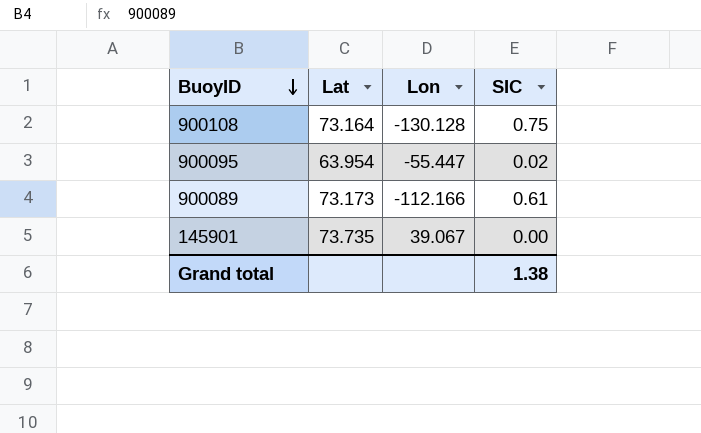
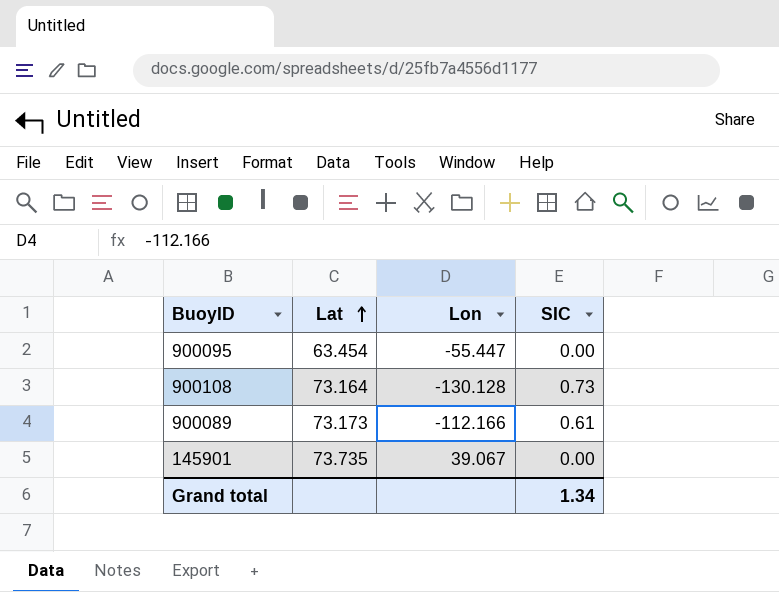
row order: BuoyID descending -> Lat ascending
900095 | Lat: 63.954 -> 63.454
900095 | SIC: 0.02 -> 0.00
900108 | SIC: 0.75 -> 0.73
Grand total | SIC: 1.38 -> 1.34

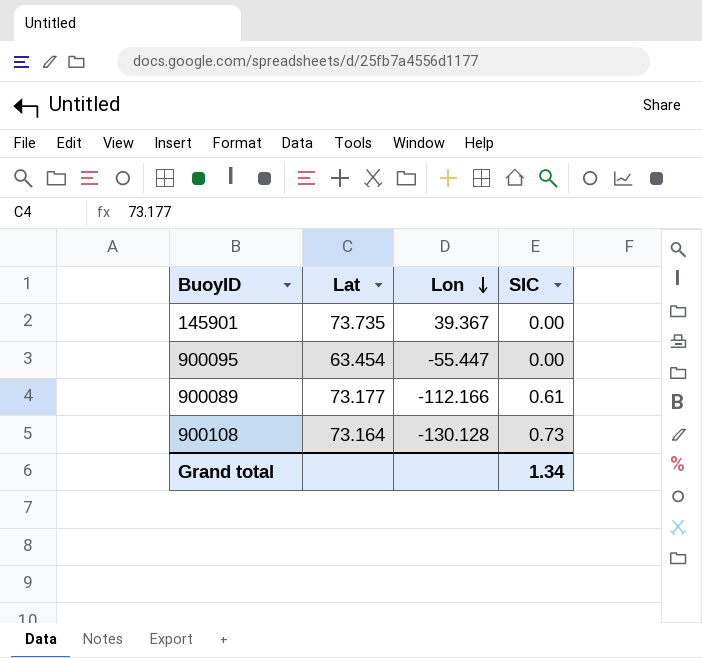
row order: Lat ascending -> Lon descending
145901 | Lon: 39.067 -> 39.367
900089 | Lat: 73.173 -> 73.177

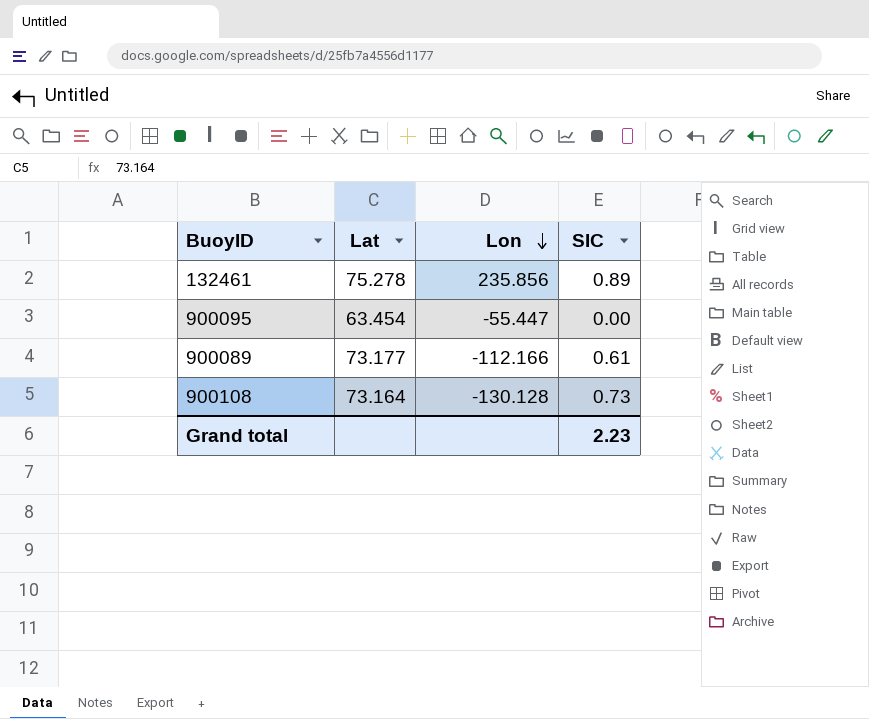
row 145901: 73.735 | 39.367 | 0.00 -> none
row 132461: none -> 75.278 | 235.856 | 0.89
Grand total | SIC: 1.34 -> 2.23

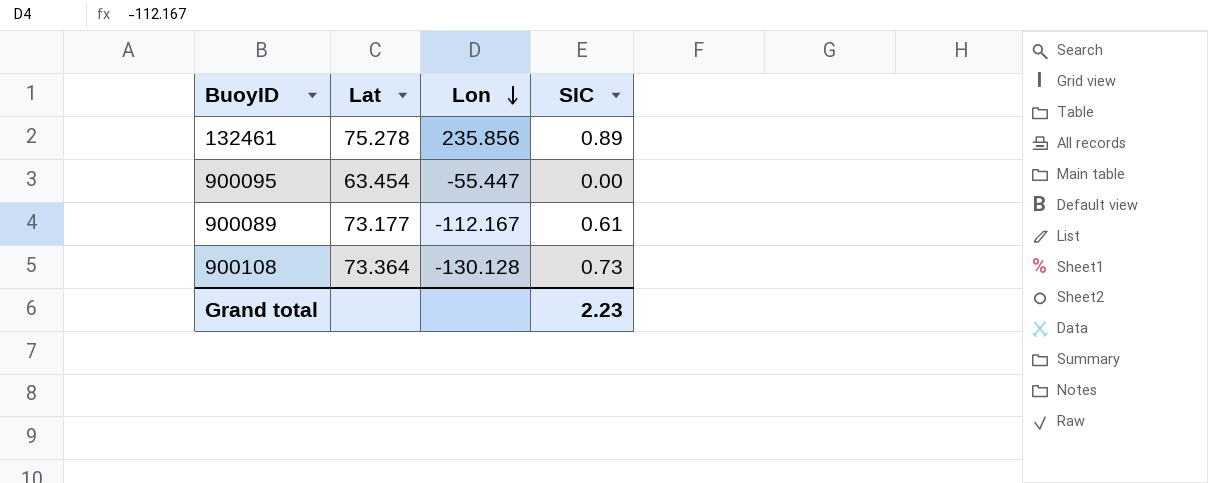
900089 | Lon: -112.166 -> -112.167
900108 | Lat: 73.164 -> 73.364

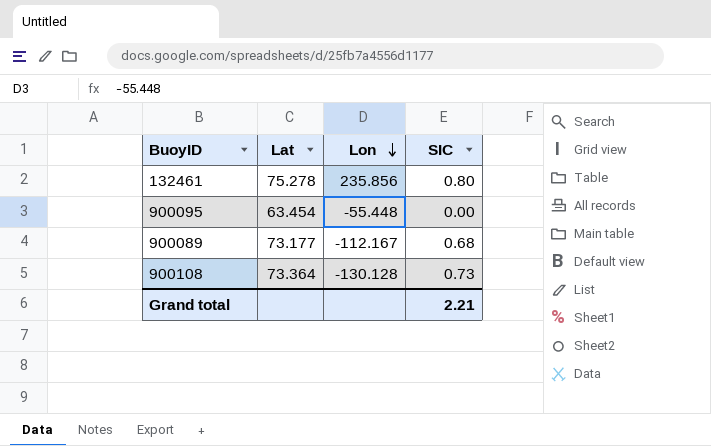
132461 | SIC: 0.89 -> 0.80
900095 | Lon: -55.447 -> -55.448
900089 | SIC: 0.61 -> 0.68
Grand total | SIC: 2.23 -> 2.21

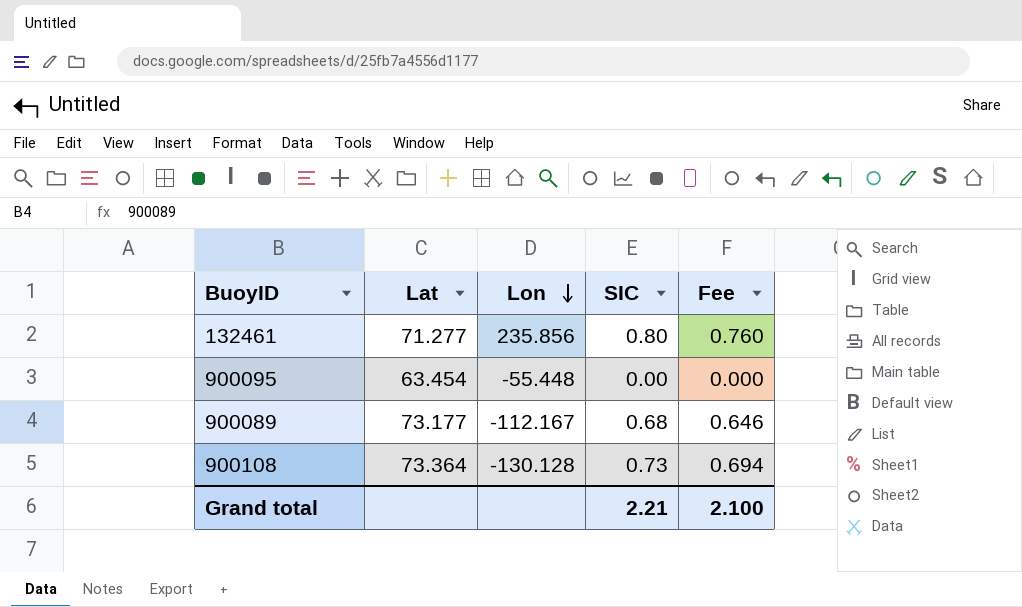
column Fee | formula: none -> [SIC] * 0.95
132461 | Lat: 75.278 -> 71.277

